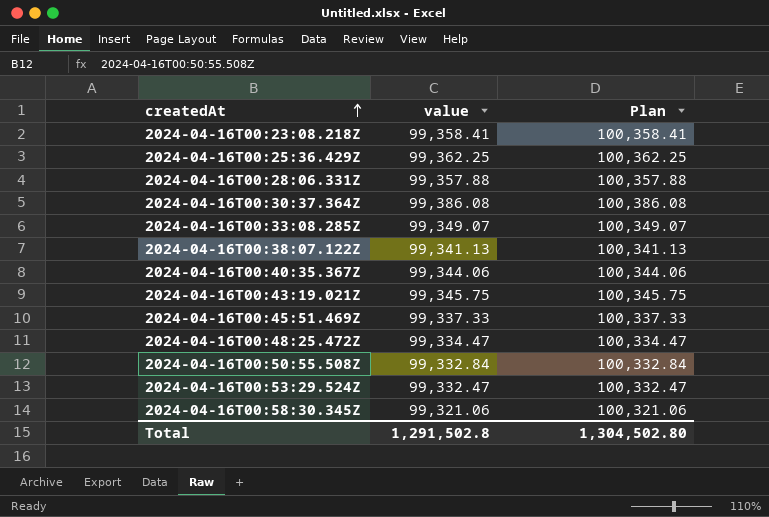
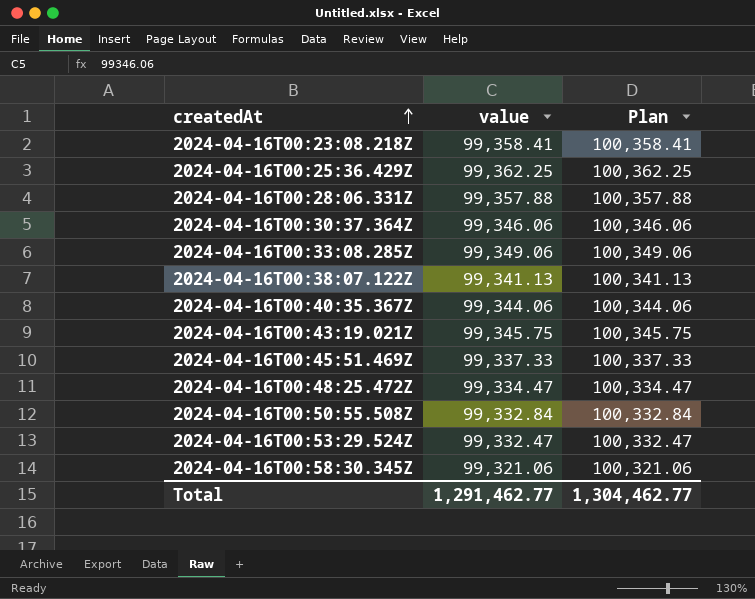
2024-04-16T00:30:37.364Z | value: 99,386.08 -> 99,346.06
2024-04-16T00:30:37.364Z | Plan: 100,386.08 -> 100,346.06
2024-04-16T00:33:08.285Z | value: 99,349.07 -> 99,349.06
2024-04-16T00:33:08.285Z | Plan: 100,349.07 -> 100,349.06
Total | value: 1,291,502.8 -> 1,291,462.77
Total | Plan: 1,304,502.80 -> 1,304,462.77

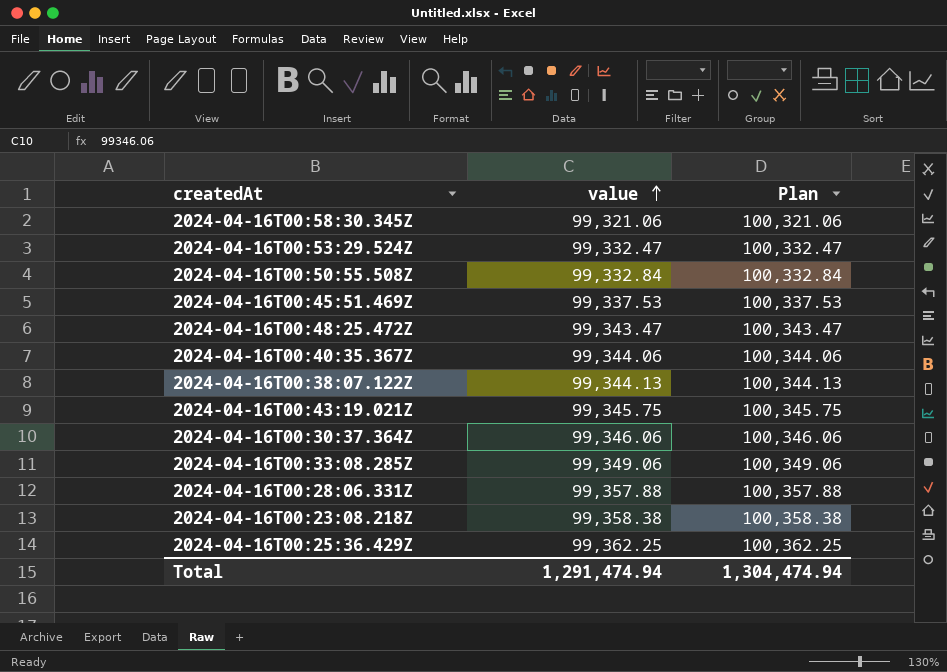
row order: createdAt ascending -> value ascending
2024-04-16T00:45:51.469Z | value: 99,337.33 -> 99,337.53
2024-04-16T00:45:51.469Z | Plan: 100,337.33 -> 100,337.53
2024-04-16T00:48:25.472Z | value: 99,334.47 -> 99,343.47
2024-04-16T00:48:25.472Z | Plan: 100,334.47 -> 100,343.47
2024-04-16T00:38:07.122Z | value: 99,341.13 -> 99,344.13
2024-04-16T00:38:07.122Z | Plan: 100,341.13 -> 100,344.13
2024-04-16T00:23:08.218Z | value: 99,358.41 -> 99,358.38
2024-04-16T00:23:08.218Z | Plan: 100,358.41 -> 100,358.38
Total | value: 1,291,462.77 -> 1,291,474.94
Total | Plan: 1,304,462.77 -> 1,304,474.94

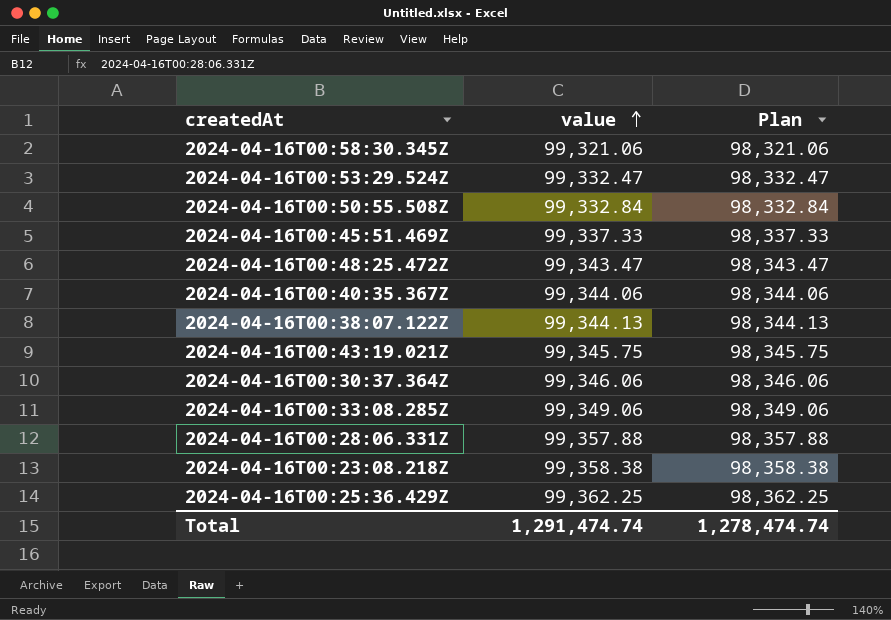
column Plan | formula: [value] + 1000 -> [value] - 1000
2024-04-16T00:45:51.469Z | value: 99,337.53 -> 99,337.33
Total | value: 1,291,474.94 -> 1,291,474.74
Total | Plan: 1,304,474.94 -> 1,278,474.74

